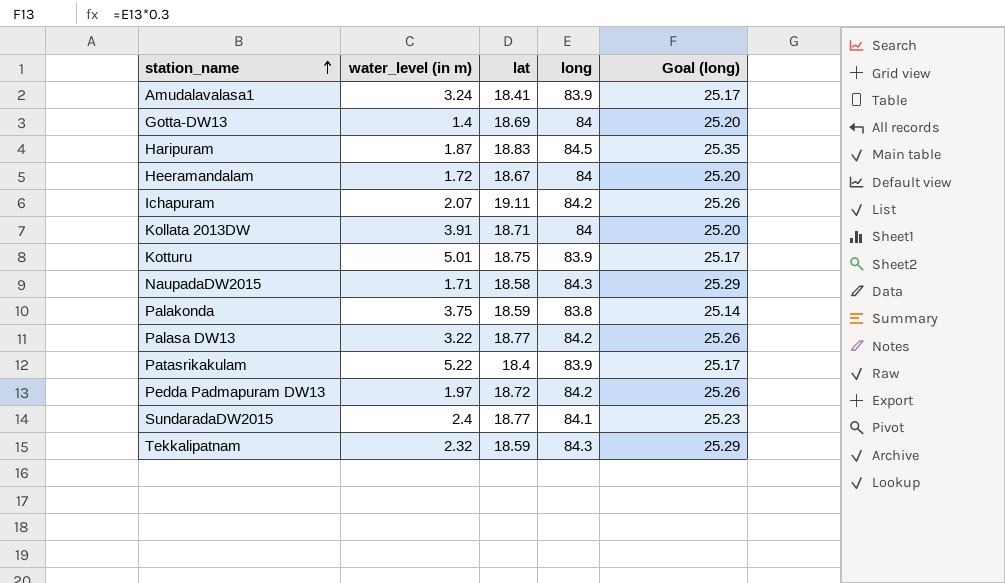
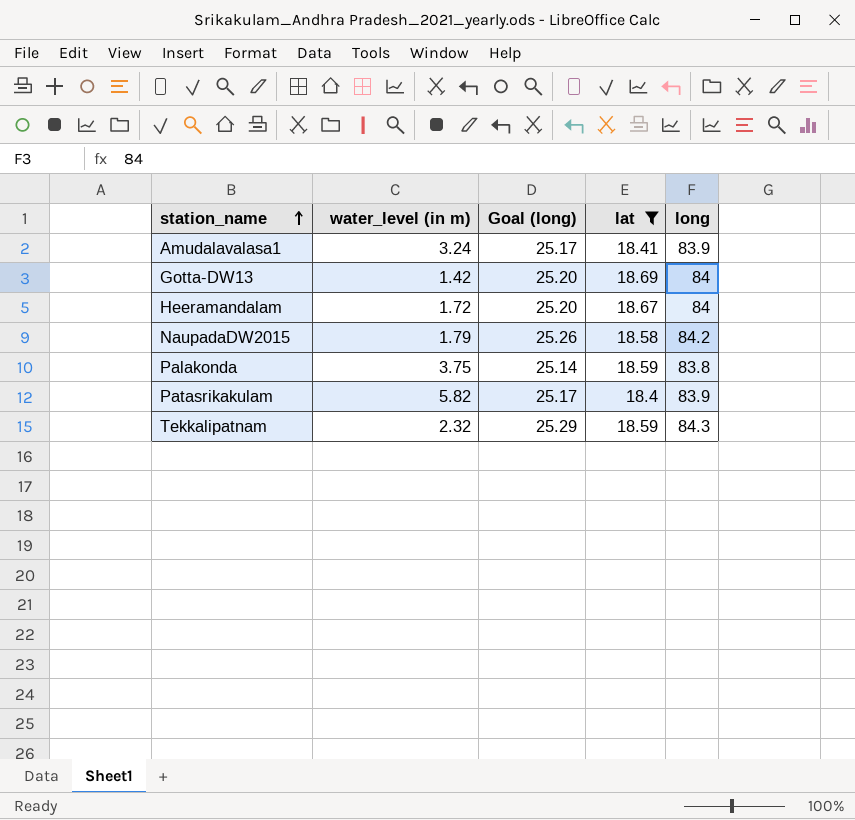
filter: none -> lat <= 18.69
column Goal (long) | position: 5 -> 3
Gotta-DW13 | water_level (in m): 1.4 -> 1.42
NaupadaDW2015 | water_level (in m): 1.71 -> 1.79
NaupadaDW2015 | Goal (long): 25.29 -> 25.26
NaupadaDW2015 | long: 84.3 -> 84.2
Patasrikakulam | water_level (in m): 5.22 -> 5.82

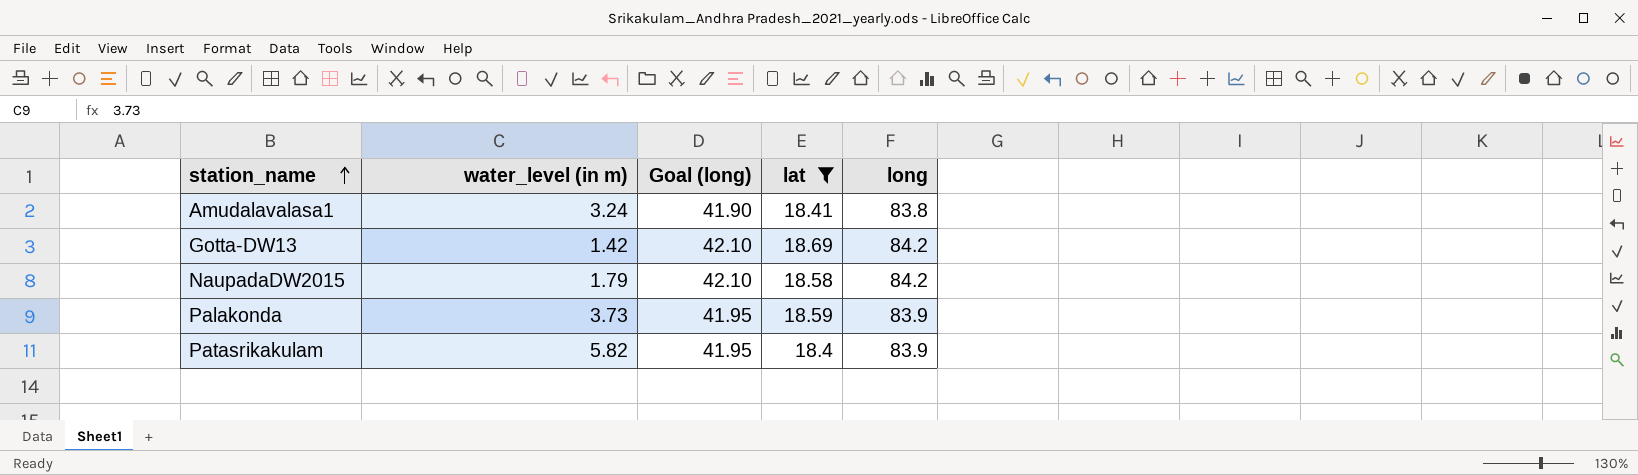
column Goal (long) | formula: [long] * 0.3 -> [long] * 0.5
row Heeramandalam: 1.72 | 25.20 | 18.67 | 84 -> none
row Tekkalipatnam: 2.32 | 25.29 | 18.59 | 84.3 -> none
Amudalavalasa1 | long: 83.9 -> 83.8
Gotta-DW13 | long: 84 -> 84.2
Palakonda | water_level (in m): 3.75 -> 3.73
Palakonda | long: 83.8 -> 83.9

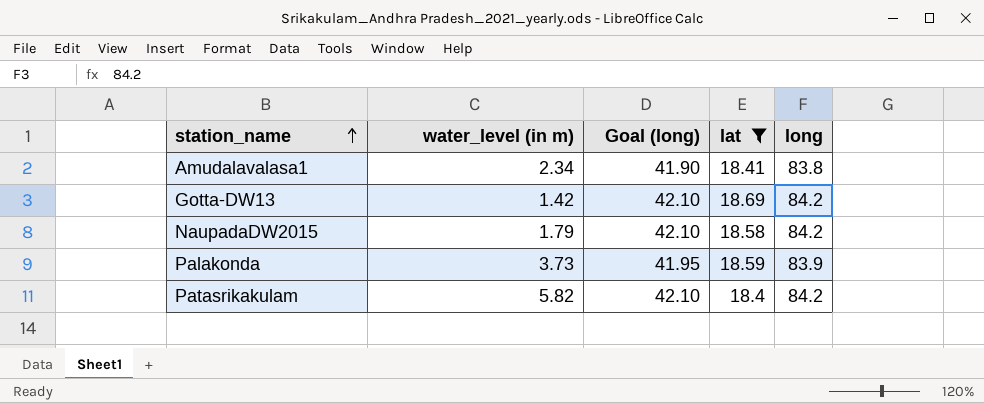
Amudalavalasa1 | water_level (in m): 3.24 -> 2.34
Patasrikakulam | Goal (long): 41.95 -> 42.10
Patasrikakulam | long: 83.9 -> 84.2

